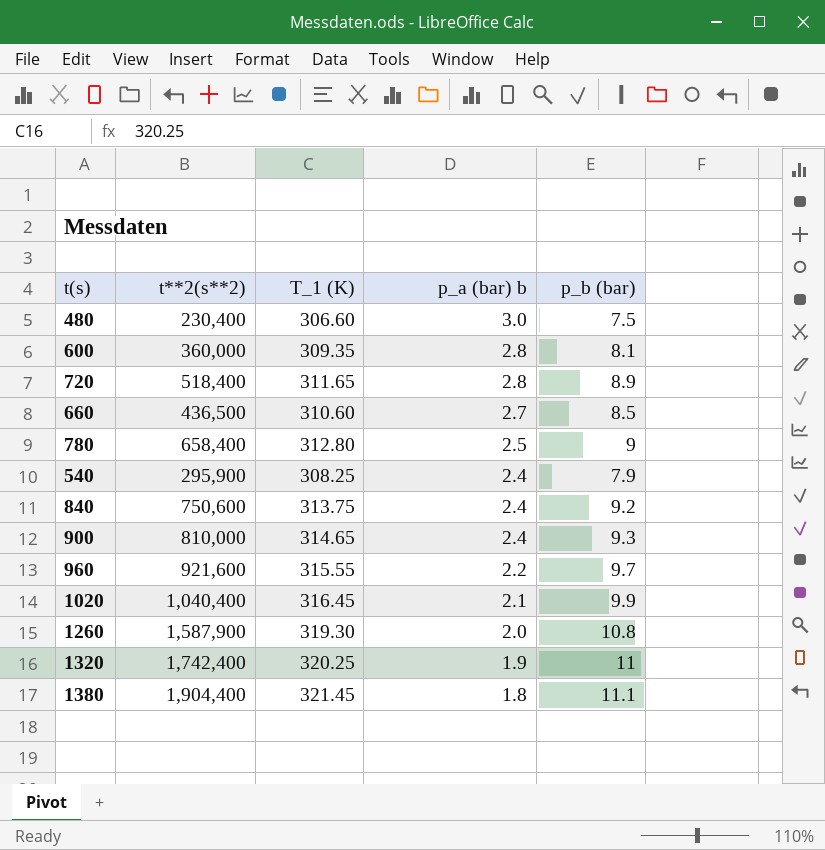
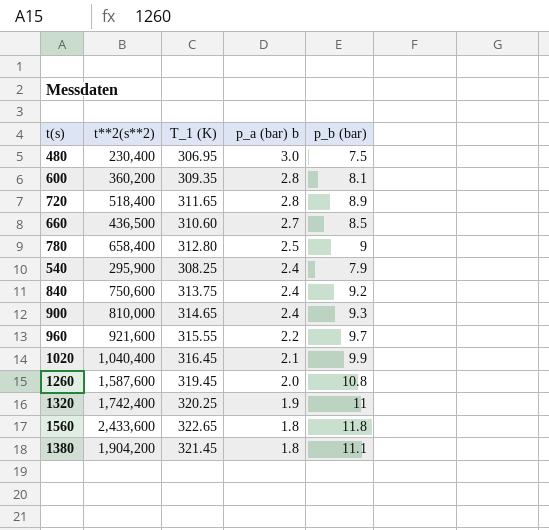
480 | T_1 (K): 306.60 -> 306.95
600 | t**2(s**2): 360,000 -> 360,200
1260 | t**2(s**2): 1,587,900 -> 1,587,600
1260 | T_1 (K): 319.30 -> 319.45
row 1560: none -> 2,433,600 | 322.65 | 1.8 | 11.8
1380 | t**2(s**2): 1,904,400 -> 1,904,200

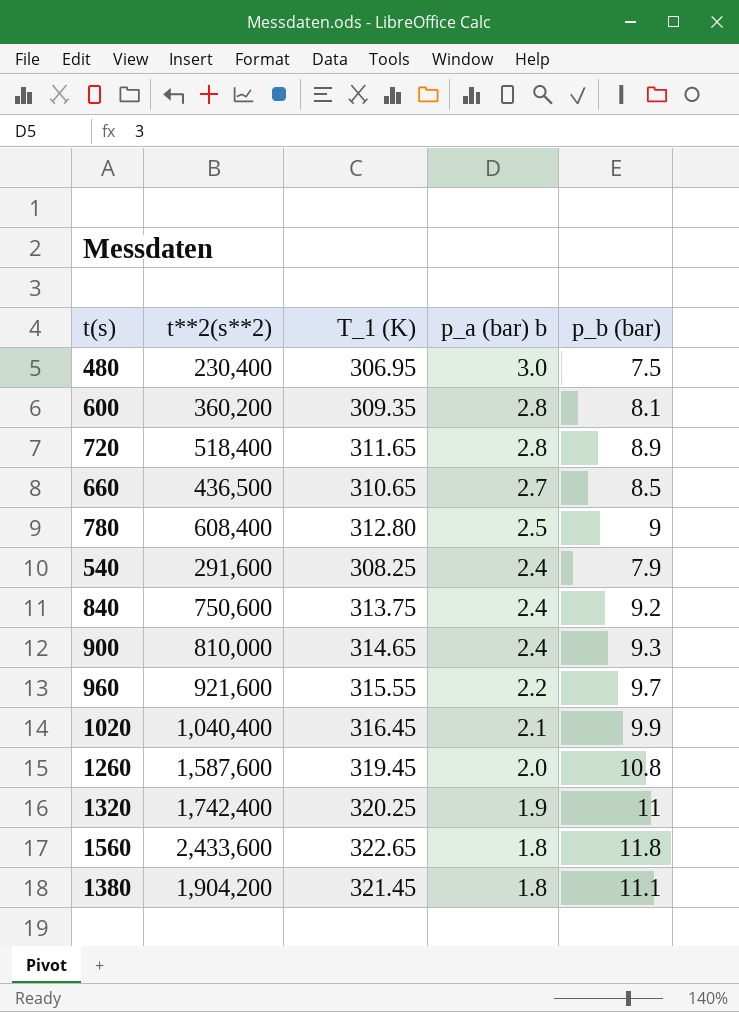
660 | T_1 (K): 310.60 -> 310.65
780 | t**2(s**2): 658,400 -> 608,400
540 | t**2(s**2): 295,900 -> 291,600

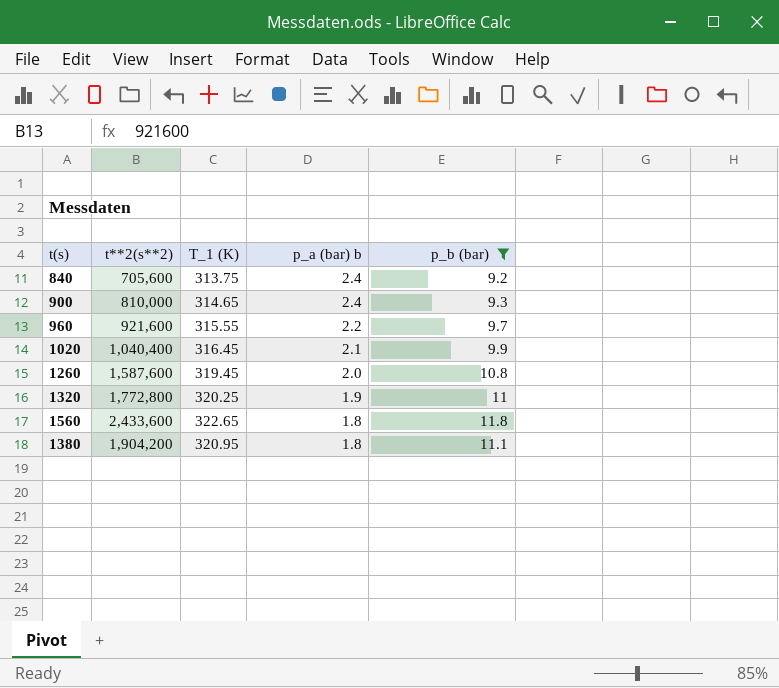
filter: none -> p_b (bar) >= 9.2
840 | t**2(s**2): 750,600 -> 705,600
1320 | t**2(s**2): 1,742,400 -> 1,772,800
1380 | T_1 (K): 321.45 -> 320.95

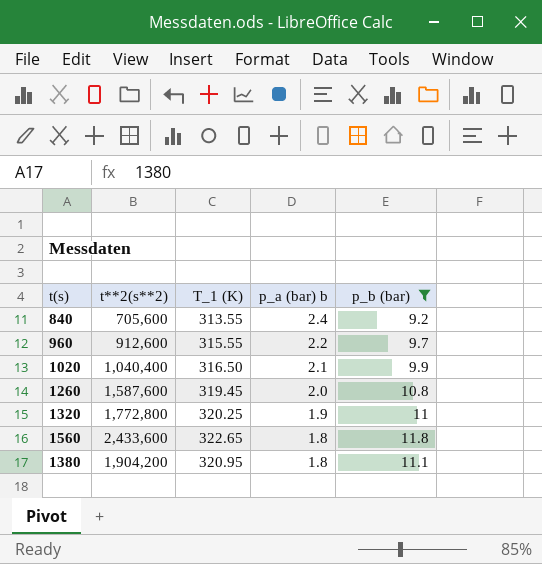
row 900: 810,000 | 314.65 | 2.4 | 9.3 -> none
840 | T_1 (K): 313.75 -> 313.55
960 | t**2(s**2): 921,600 -> 912,600
1020 | T_1 (K): 316.45 -> 316.50

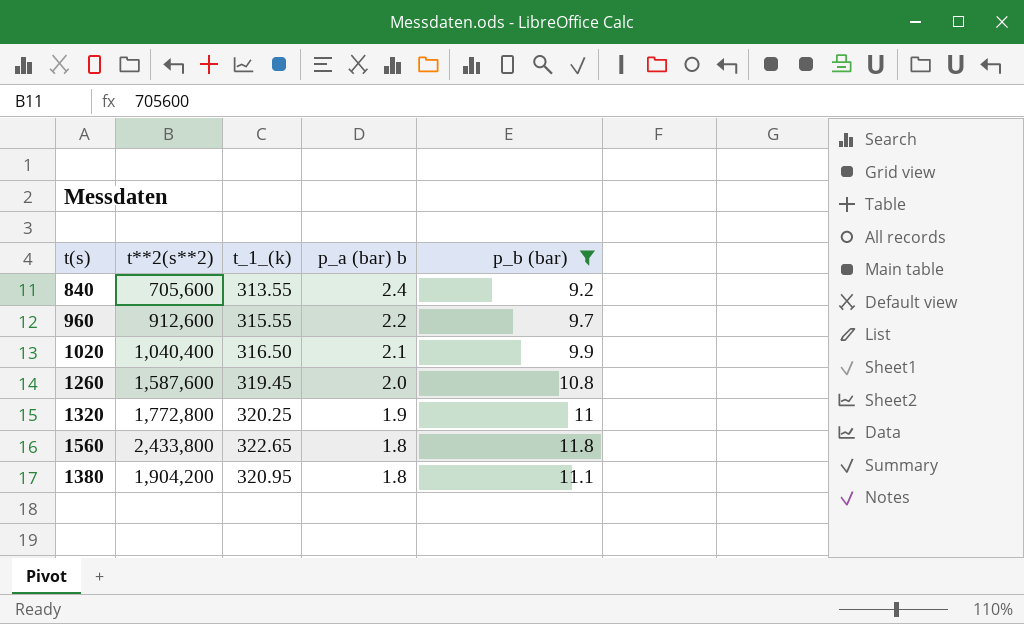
column name: T_1 (K) -> t_1_(k)
1560 | t**2(s**2): 2,433,600 -> 2,433,800

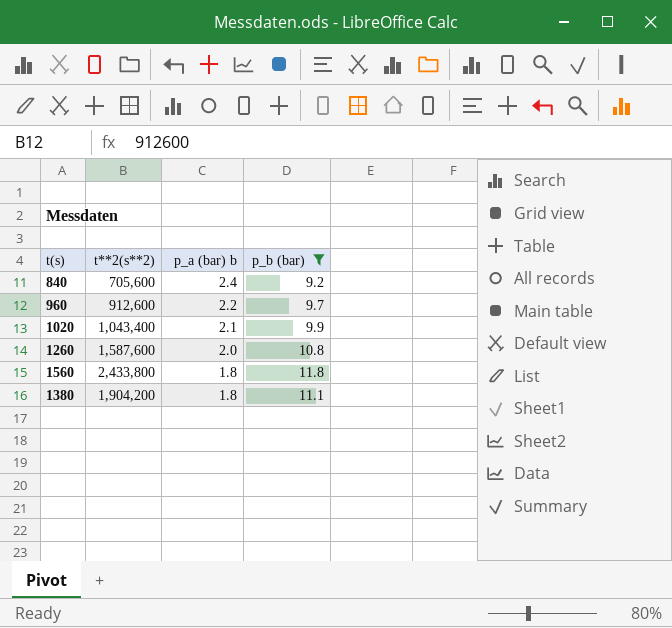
column t_1_(k) | position: 3 -> none
row 1320: 1,772,800 | 320.25 | 1.9 | 11 -> none
1020 | t**2(s**2): 1,040,400 -> 1,043,400

